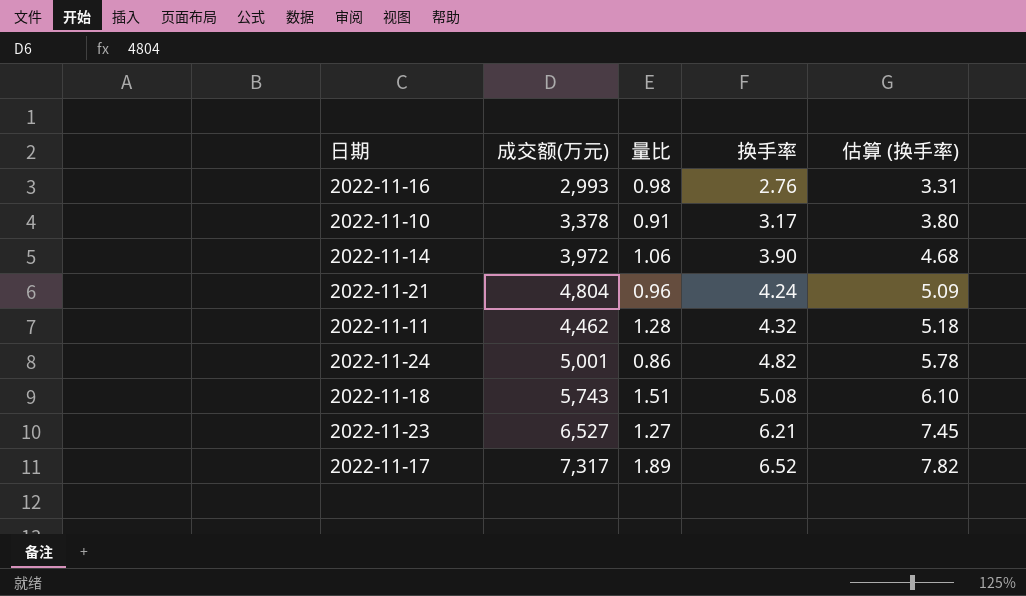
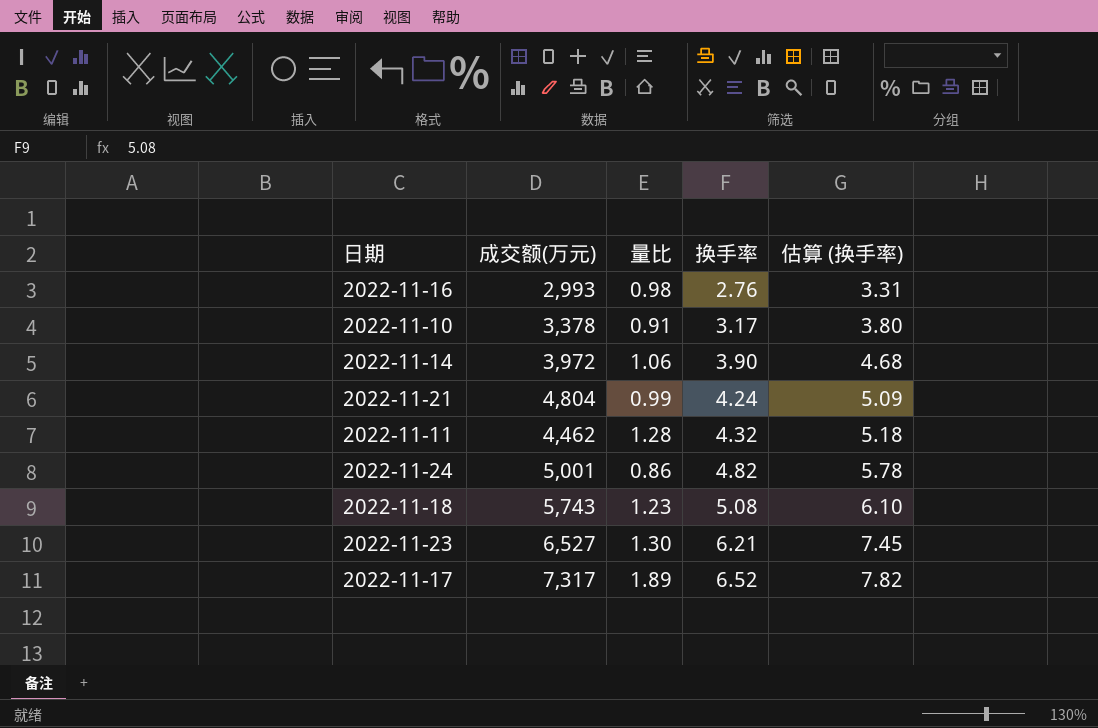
2022-11-21 | 量比: 0.96 -> 0.99
2022-11-18 | 量比: 1.51 -> 1.23
2022-11-23 | 量比: 1.27 -> 1.30

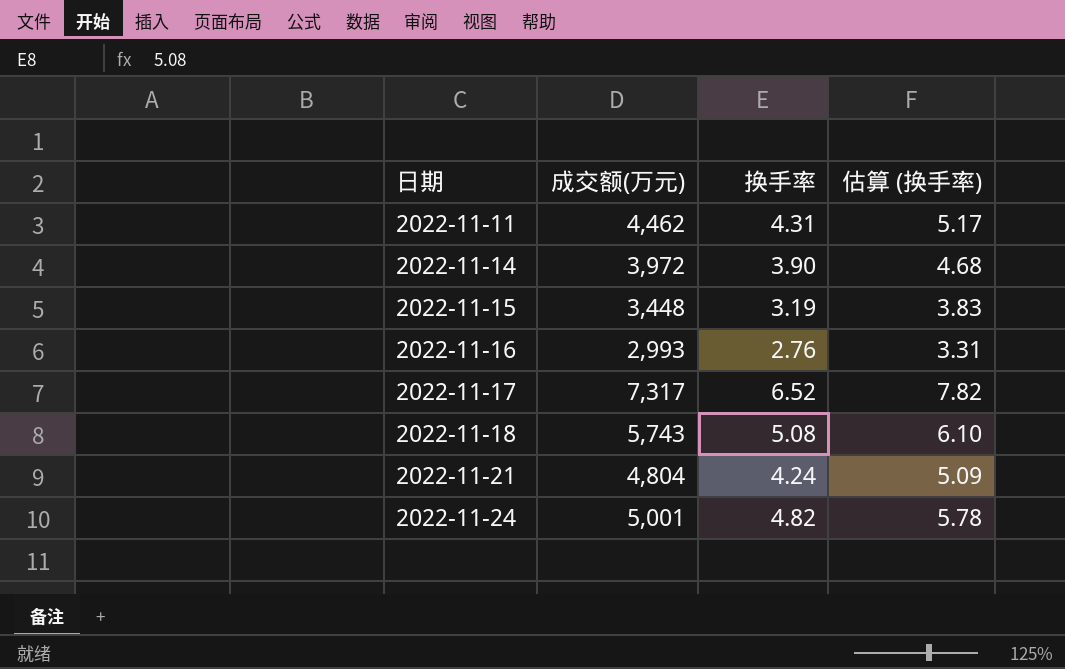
row order: 换手率 ascending -> 日期 ascending
column 量比 | position: 3 -> none
row 2022-11-10: 3,378 | 0.91 | 3.17 | 3.80 -> none
row 2022-11-23: 6,527 | 1.30 | 6.21 | 7.45 -> none
2022-11-11 | 换手率: 4.32 -> 4.31
2022-11-11 | 估算 (换手率): 5.18 -> 5.17
row 2022-11-15: none -> 3,448 | 3.19 | 3.83

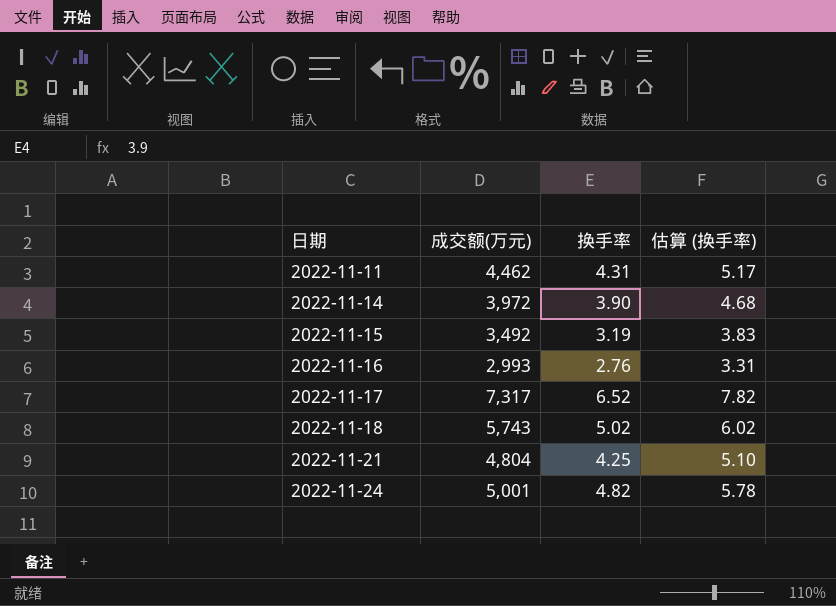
2022-11-15 | 成交额(万元): 3,448 -> 3,492
2022-11-18 | 换手率: 5.08 -> 5.02
2022-11-18 | 估算 (换手率): 6.10 -> 6.02
2022-11-21 | 换手率: 4.24 -> 4.25
2022-11-21 | 估算 (换手率): 5.09 -> 5.10

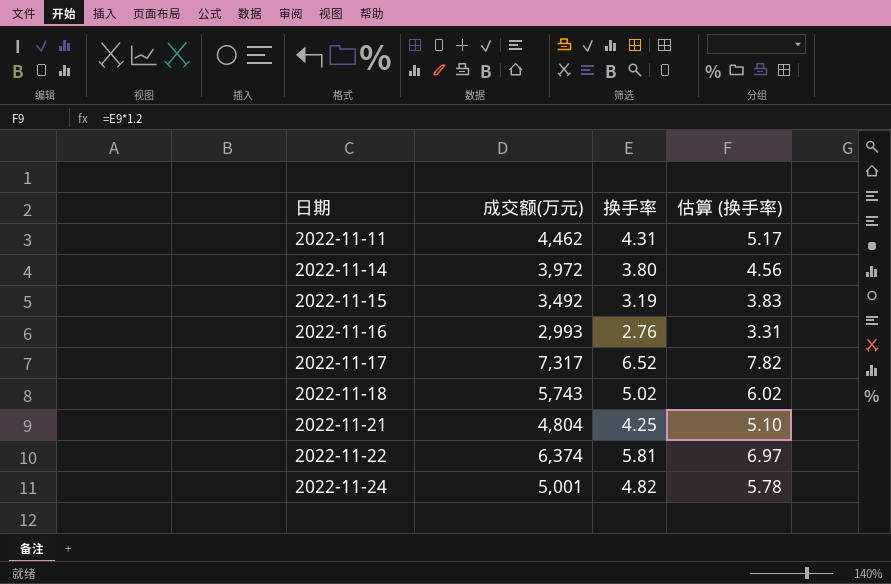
2022-11-14 | 换手率: 3.90 -> 3.80
2022-11-14 | 估算 (换手率): 4.68 -> 4.56
row 2022-11-22: none -> 6,374 | 5.81 | 6.97

